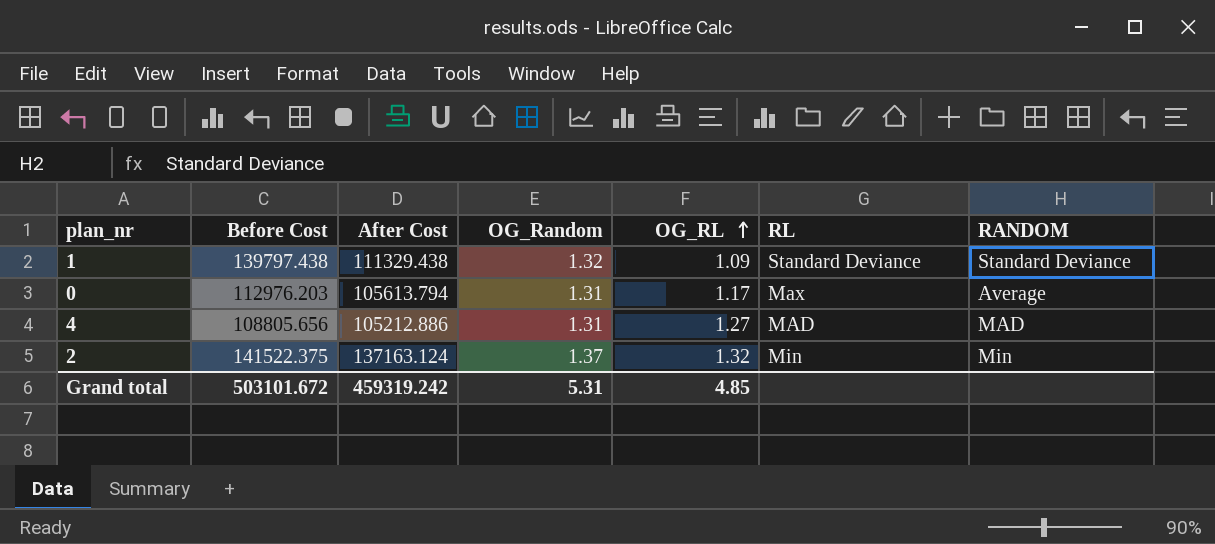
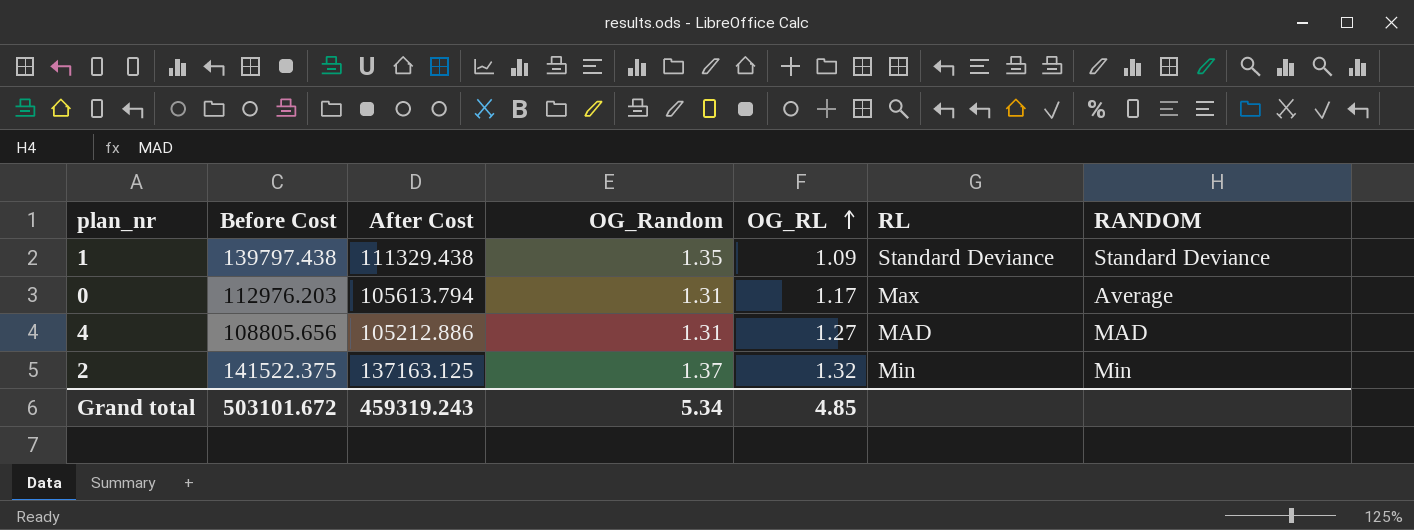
1 | OG_Random: 1.32 -> 1.35
2 | After Cost: 137163.124 -> 137163.125
Grand total | After Cost: 459319.242 -> 459319.243
Grand total | OG_Random: 5.31 -> 5.34

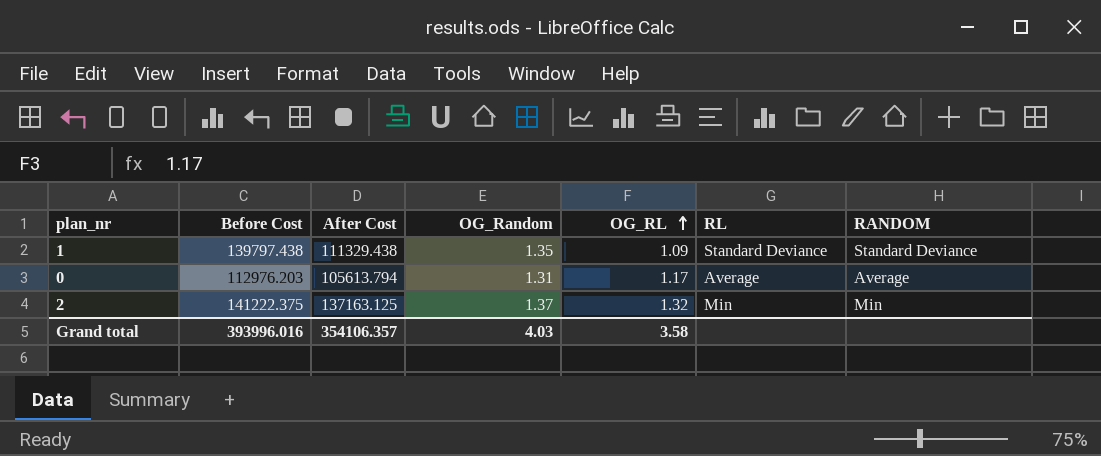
row 4: 108805.656 | 105212.886 | 1.31 | 1.27 | MAD | MAD -> none
0 | RL: Max -> Average
2 | Before Cost: 141522.375 -> 141222.375
Grand total | Before Cost: 503101.672 -> 393996.016
Grand total | After Cost: 459319.243 -> 354106.357
Grand total | OG_Random: 5.34 -> 4.03
Grand total | OG_RL: 4.85 -> 3.58

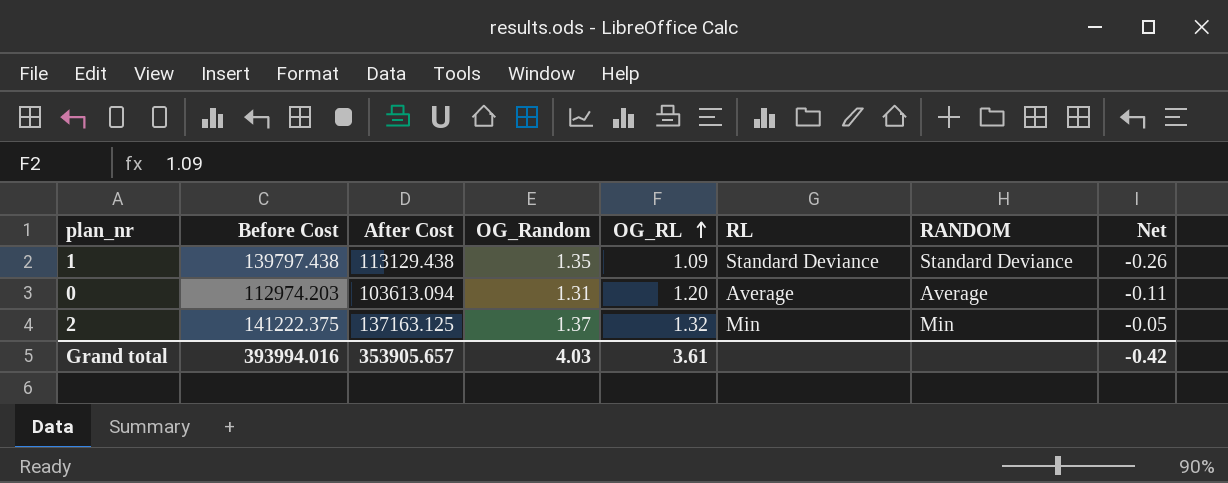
column Net | formula: none -> [OG_RL] - [OG_Random]
1 | After Cost: 111329.438 -> 113129.438
0 | Before Cost: 112976.203 -> 112974.203
0 | After Cost: 105613.794 -> 103613.094
0 | OG_RL: 1.17 -> 1.20
Grand total | Before Cost: 393996.016 -> 393994.016
Grand total | After Cost: 354106.357 -> 353905.657
Grand total | OG_RL: 3.58 -> 3.61

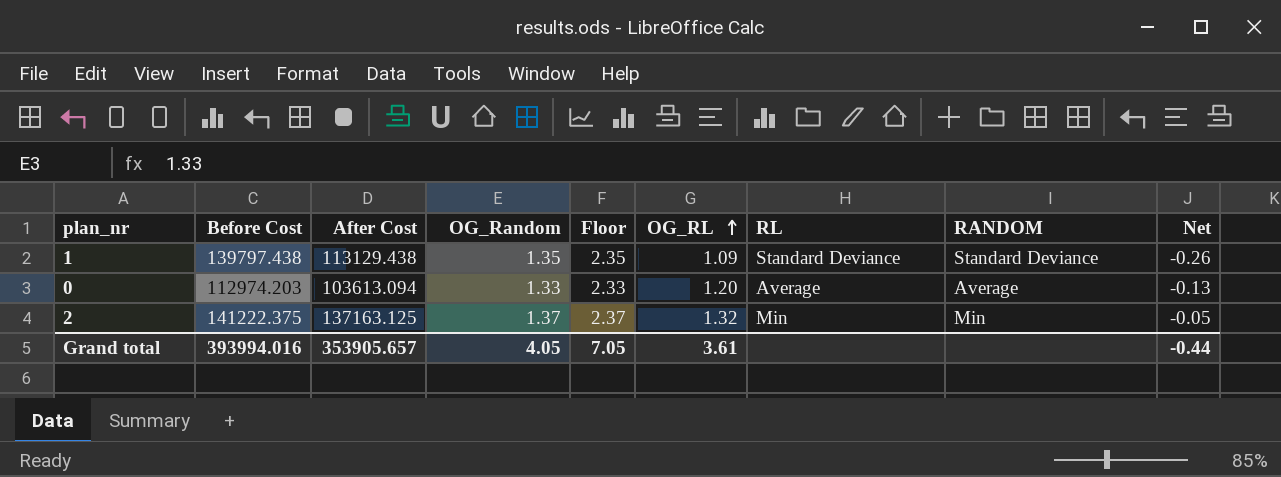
column Floor | formula: none -> [OG_Random] + 1
0 | OG_Random: 1.31 -> 1.33
0 | Net: -0.11 -> -0.13
Grand total | OG_Random: 4.03 -> 4.05
Grand total | Net: -0.42 -> -0.44

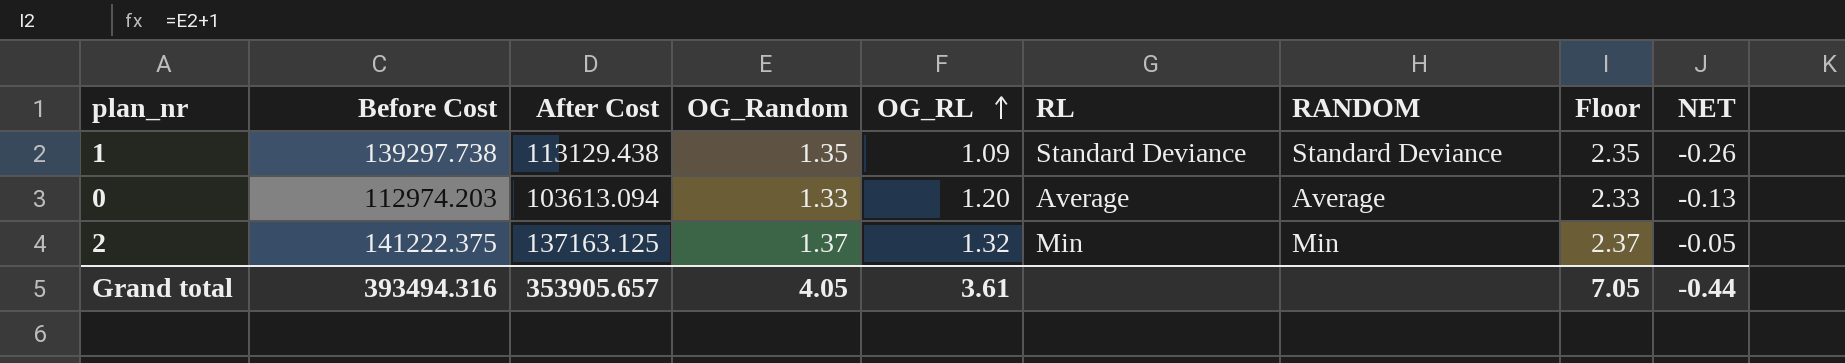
column Floor | position: 5 -> 8
column name: Net -> NET
1 | Before Cost: 139797.438 -> 139297.738
Grand total | Before Cost: 393994.016 -> 393494.316

